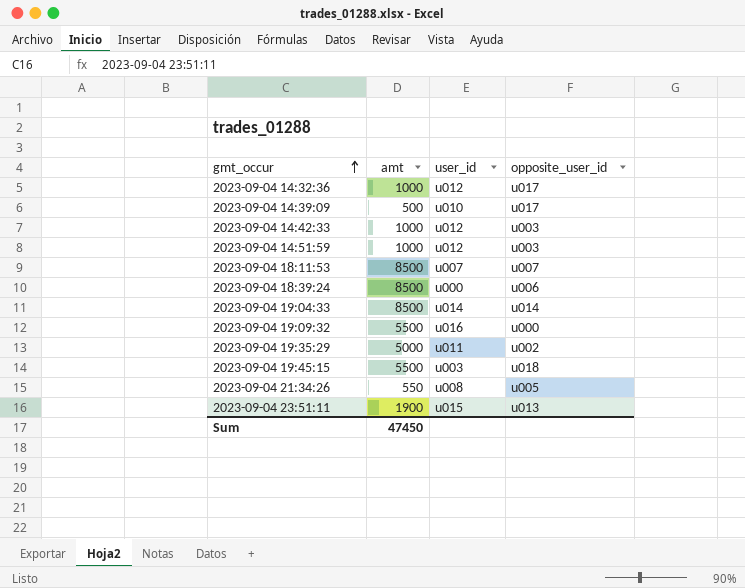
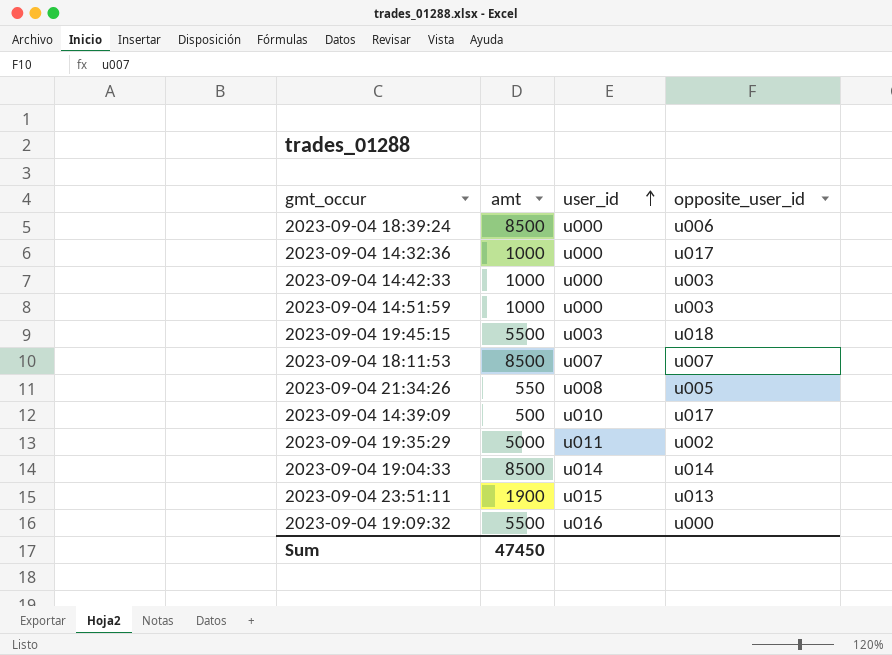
row order: gmt_occur ascending -> user_id ascending
2023-09-04 14:32:36 | user_id: u012 -> u000
2023-09-04 14:42:33 | user_id: u012 -> u000
2023-09-04 14:51:59 | user_id: u012 -> u000

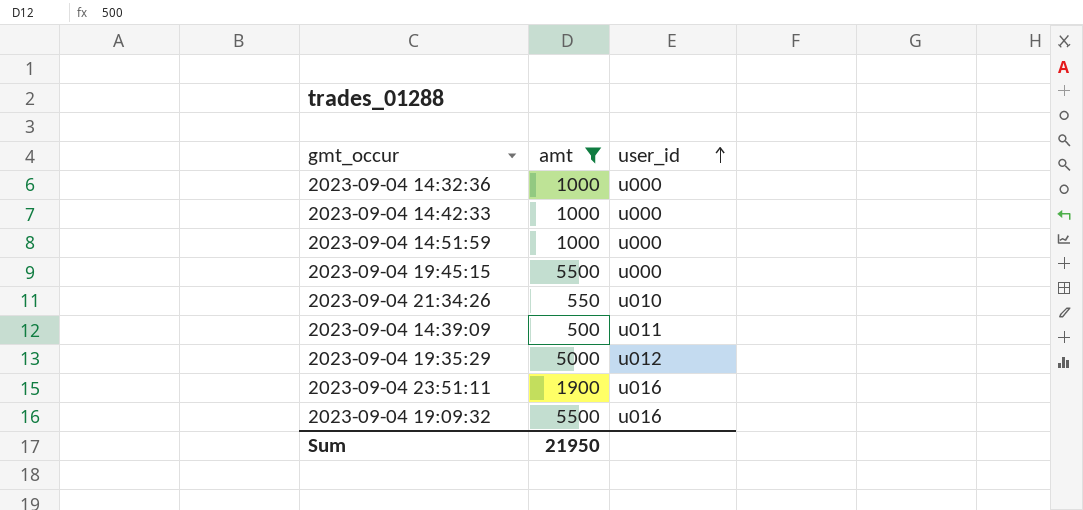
filter: none -> amt != 8500
column opposite_user_id | position: 4 -> none
2023-09-04 19:45:15 | user_id: u003 -> u000
2023-09-04 21:34:26 | user_id: u008 -> u010
2023-09-04 14:39:09 | user_id: u010 -> u011
2023-09-04 19:35:29 | user_id: u011 -> u012
2023-09-04 23:51:11 | user_id: u015 -> u016
Sum | amt: 47450 -> 21950

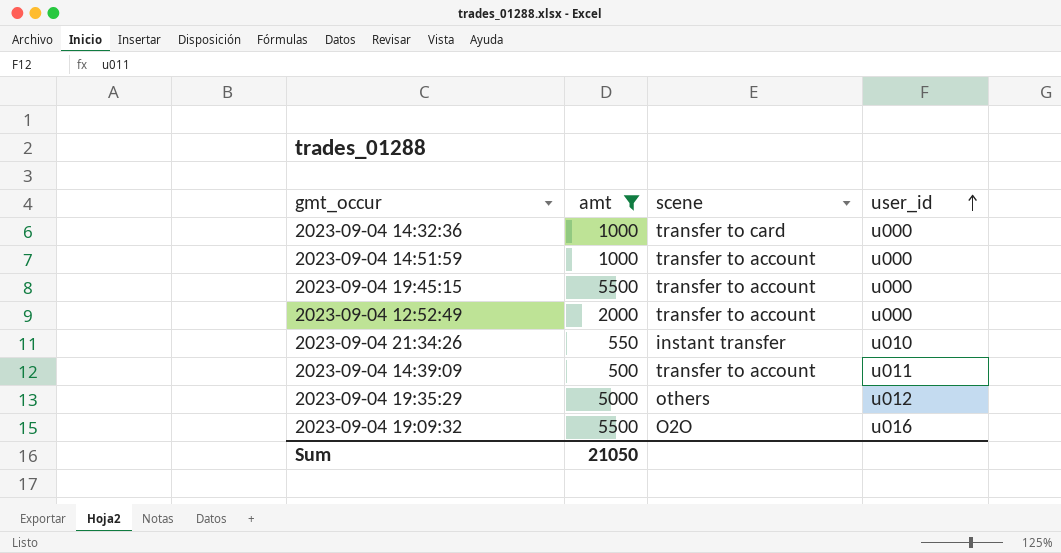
column scene | position: none -> 3
row 2023-09-04 14:42:33: 1000 | u000 -> none
row 2023-09-04 23:51:11: 1900 | u016 -> none
row 2023-09-04 12:52:49: none -> 2000 | transfer to account | u000
Sum | amt: 21950 -> 21050

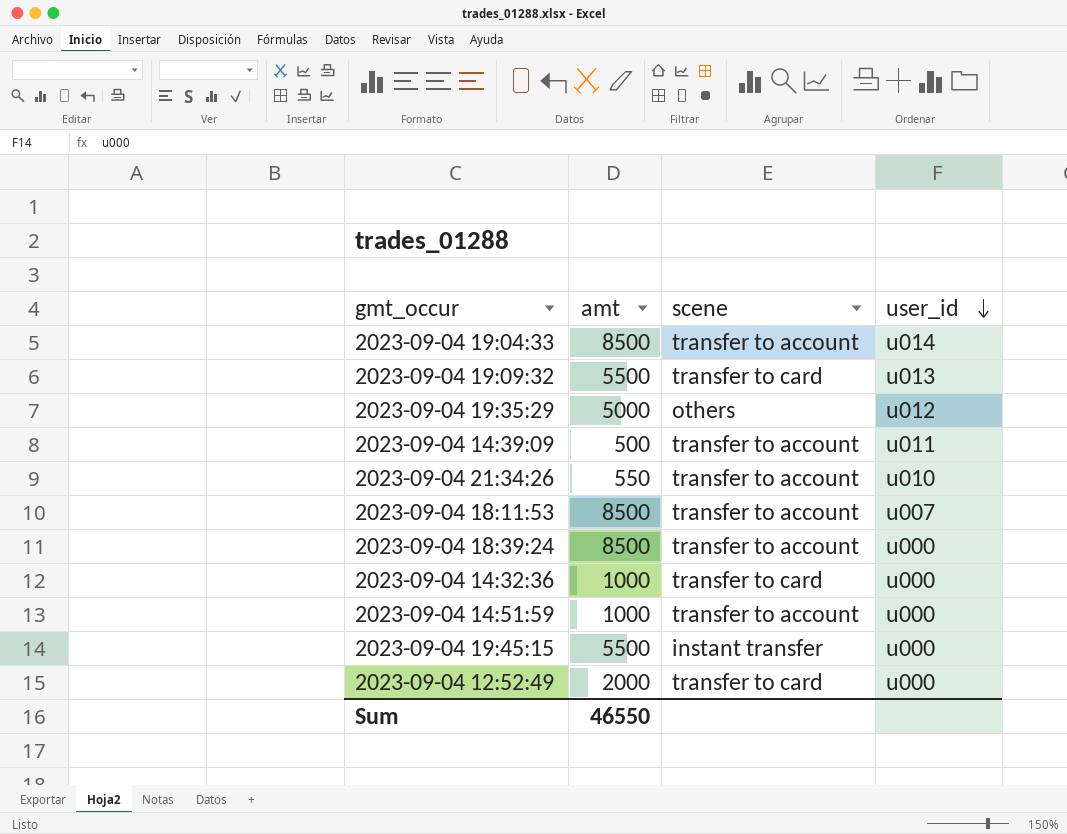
filter: amt != 8500 -> none
row order: user_id ascending -> user_id descending
2023-09-04 19:09:32 | scene: O2O -> transfer to card
2023-09-04 19:09:32 | user_id: u016 -> u013
2023-09-04 21:34:26 | scene: instant transfer -> transfer to account
2023-09-04 19:45:15 | scene: transfer to account -> instant transfer
2023-09-04 12:52:49 | scene: transfer to account -> transfer to card
Sum | amt: 21050 -> 46550

